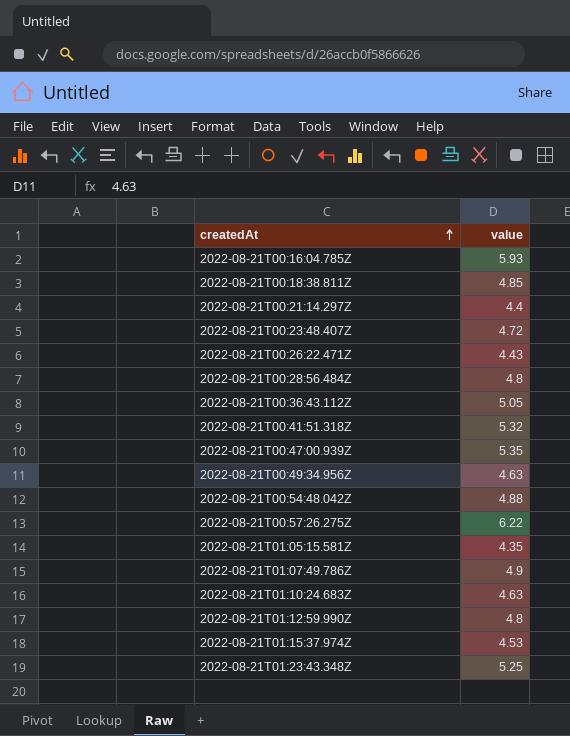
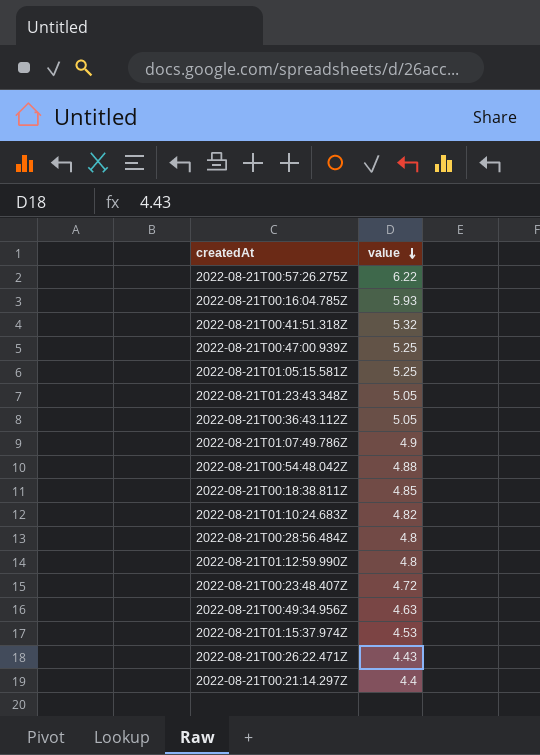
row order: createdAt ascending -> value descending
2022-08-21T00:47:00.939Z | value: 5.35 -> 5.25
2022-08-21T01:05:15.581Z | value: 4.35 -> 5.25
2022-08-21T01:23:43.348Z | value: 5.25 -> 5.05
2022-08-21T01:10:24.683Z | value: 4.63 -> 4.82

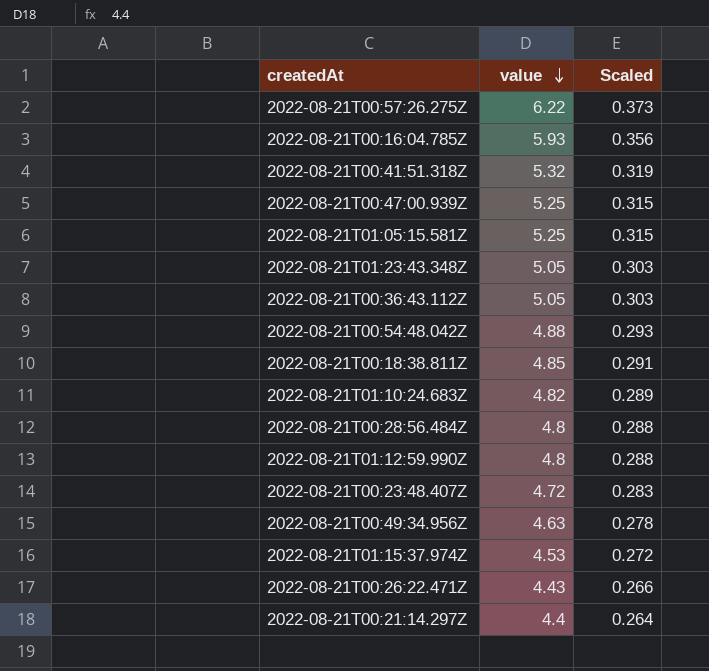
column Scaled | formula: none -> [value] * 0.06
row 2022-08-21T01:07:49.786Z: 4.9 -> none

